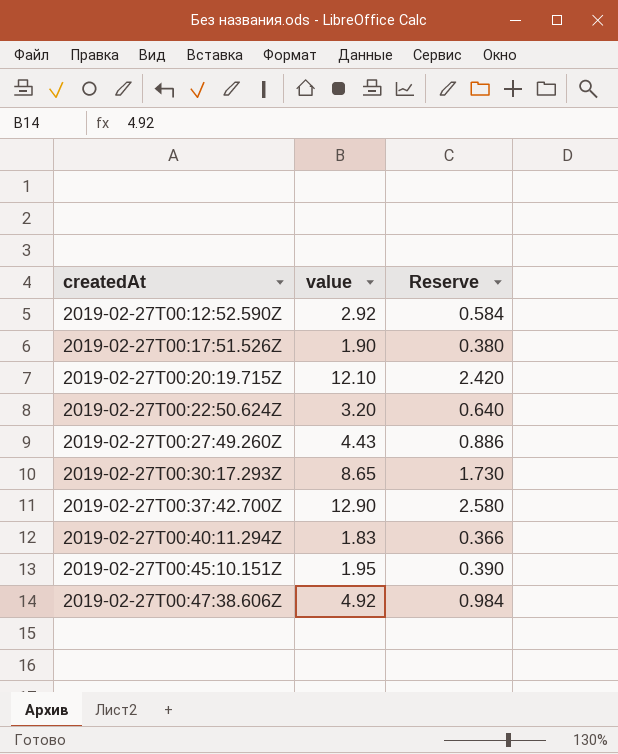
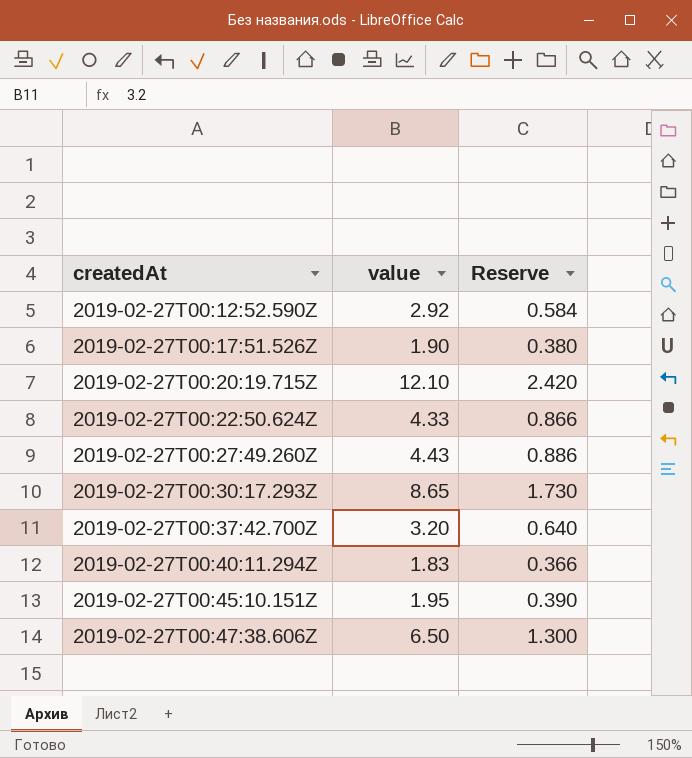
2019-02-27T00:22:50.624Z | value: 3.20 -> 4.33
2019-02-27T00:22:50.624Z | Reserve: 0.640 -> 0.866
2019-02-27T00:37:42.700Z | value: 12.90 -> 3.20
2019-02-27T00:37:42.700Z | Reserve: 2.580 -> 0.640
2019-02-27T00:47:38.606Z | value: 4.92 -> 6.50
2019-02-27T00:47:38.606Z | Reserve: 0.984 -> 1.300

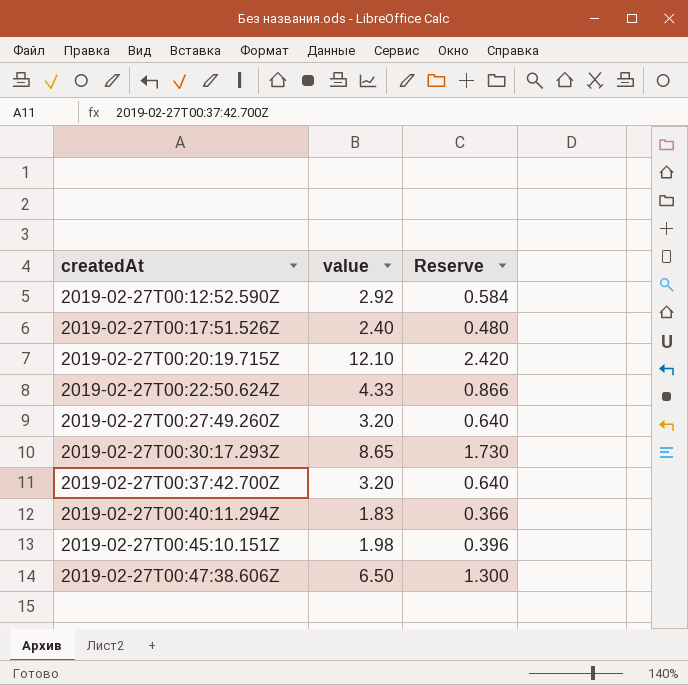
2019-02-27T00:17:51.526Z | value: 1.90 -> 2.40
2019-02-27T00:17:51.526Z | Reserve: 0.380 -> 0.480
2019-02-27T00:27:49.260Z | value: 4.43 -> 3.20
2019-02-27T00:27:49.260Z | Reserve: 0.886 -> 0.640
2019-02-27T00:45:10.151Z | value: 1.95 -> 1.98
2019-02-27T00:45:10.151Z | Reserve: 0.390 -> 0.396

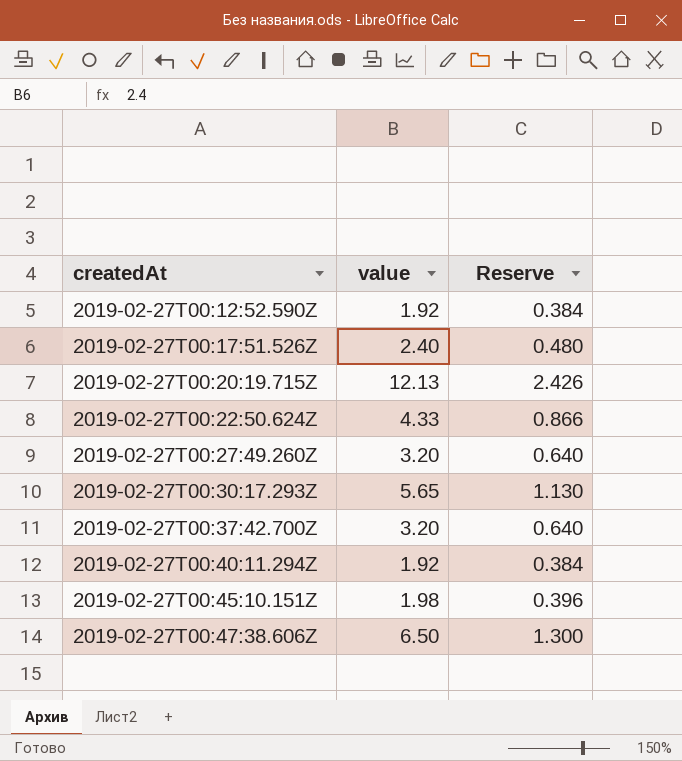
2019-02-27T00:12:52.590Z | value: 2.92 -> 1.92
2019-02-27T00:12:52.590Z | Reserve: 0.584 -> 0.384
2019-02-27T00:20:19.715Z | value: 12.10 -> 12.13
2019-02-27T00:20:19.715Z | Reserve: 2.420 -> 2.426
2019-02-27T00:30:17.293Z | value: 8.65 -> 5.65
2019-02-27T00:30:17.293Z | Reserve: 1.730 -> 1.130
2019-02-27T00:40:11.294Z | value: 1.83 -> 1.92
2019-02-27T00:40:11.294Z | Reserve: 0.366 -> 0.384

